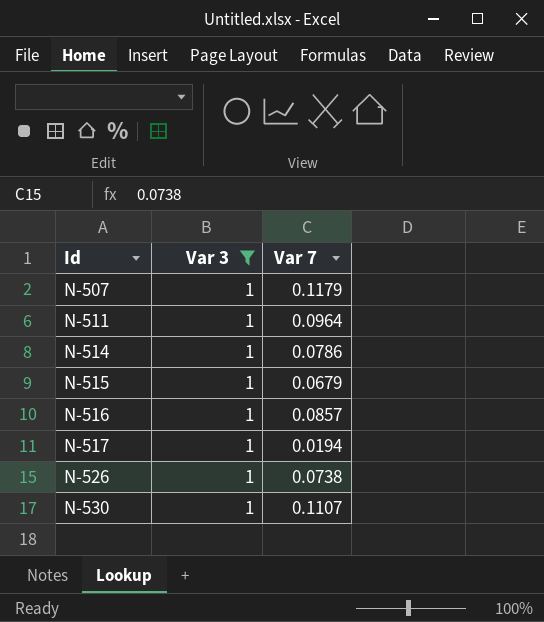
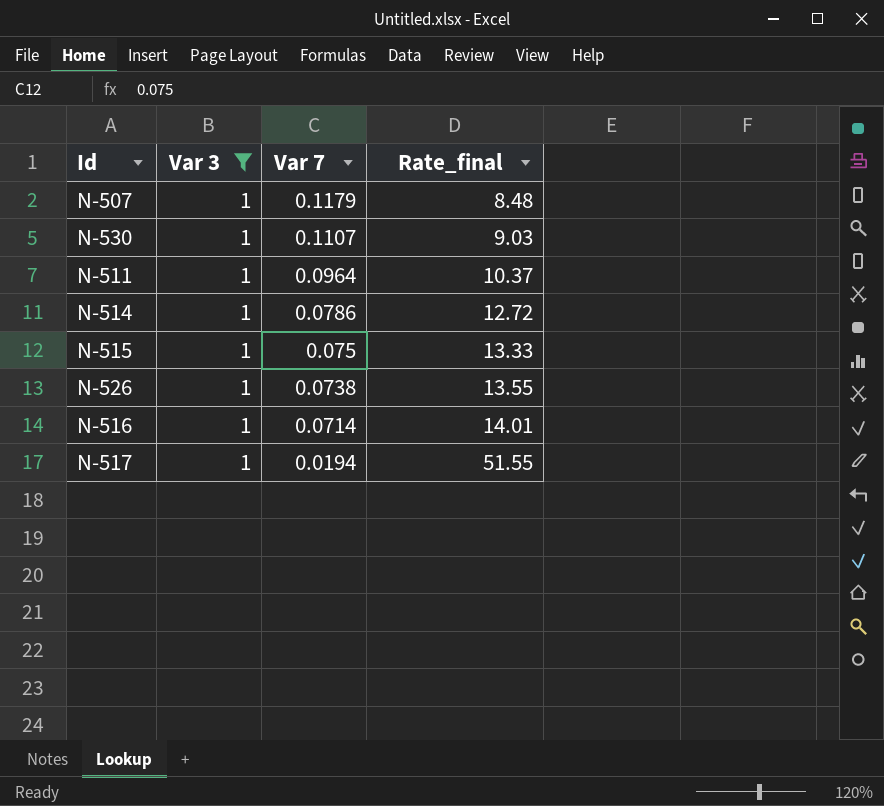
row order: Id ascending -> Var 7 descending
column Rate_final | formula: none -> [Var 3] / [Var 7]
N-515 | Var 7: 0.0679 -> 0.075
N-516 | Var 7: 0.0857 -> 0.0714

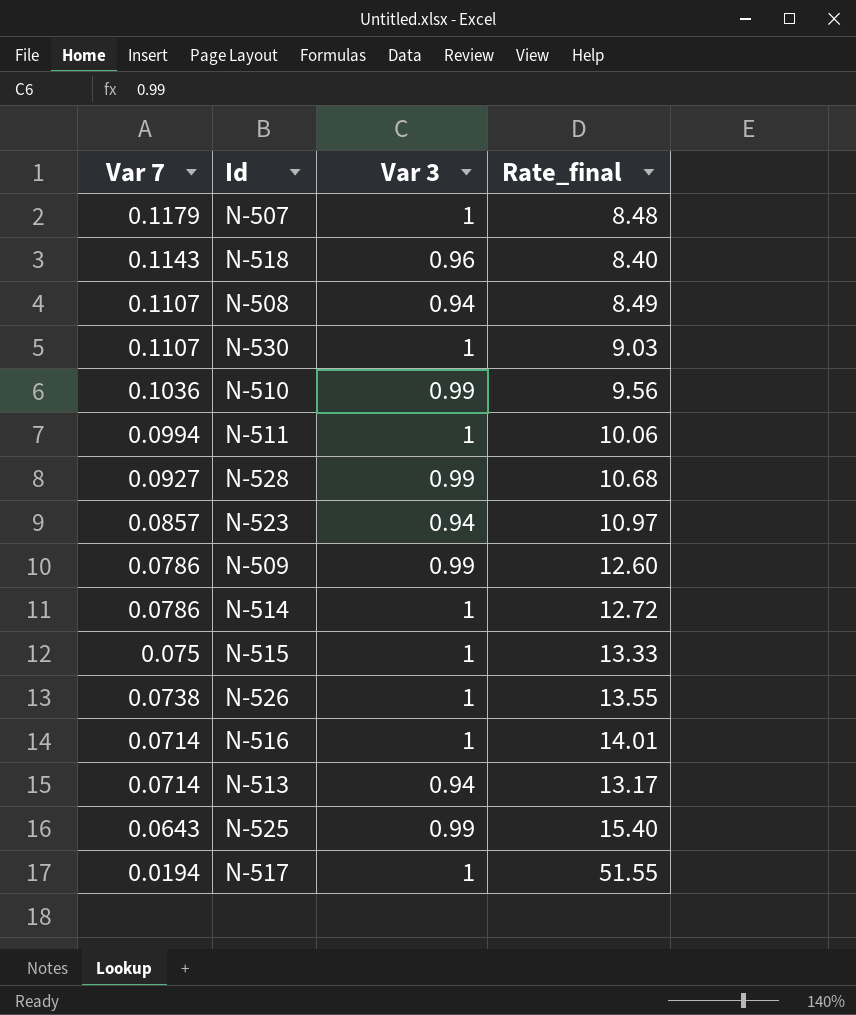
filter: Var 3 = 1 -> none
column Var 7 | position: 3 -> 1
N-511 | Var 7: 0.0964 -> 0.0994
N-511 | Rate_final: 10.37 -> 10.06

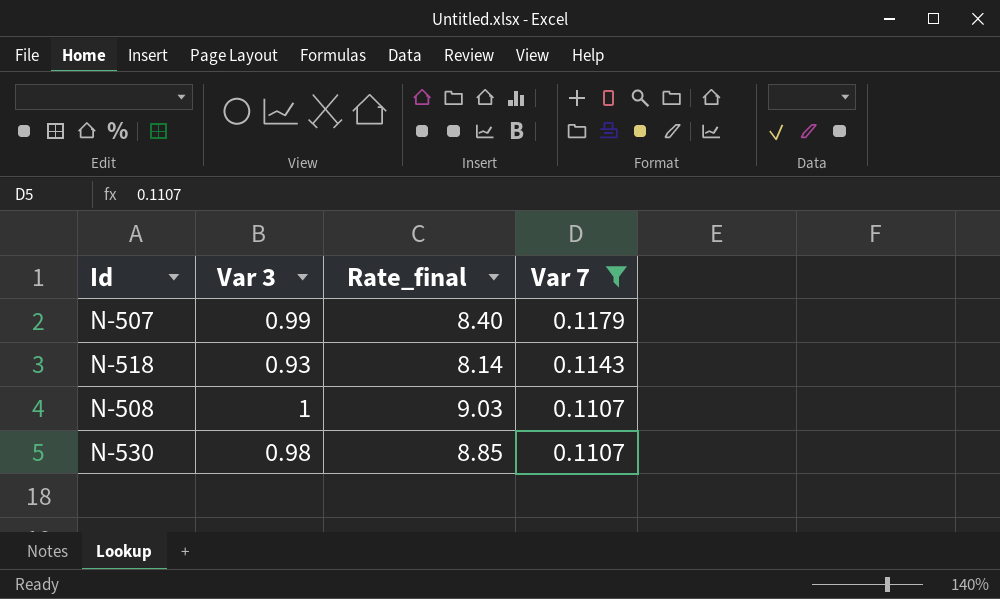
filter: none -> Var 7 >= 0.1107
column Var 7 | position: 1 -> 4
N-507 | Var 3: 1 -> 0.99
N-507 | Rate_final: 8.48 -> 8.40
N-518 | Var 3: 0.96 -> 0.93
N-518 | Rate_final: 8.40 -> 8.14
N-508 | Var 3: 0.94 -> 1
N-508 | Rate_final: 8.49 -> 9.03
N-530 | Var 3: 1 -> 0.98
N-530 | Rate_final: 9.03 -> 8.85

